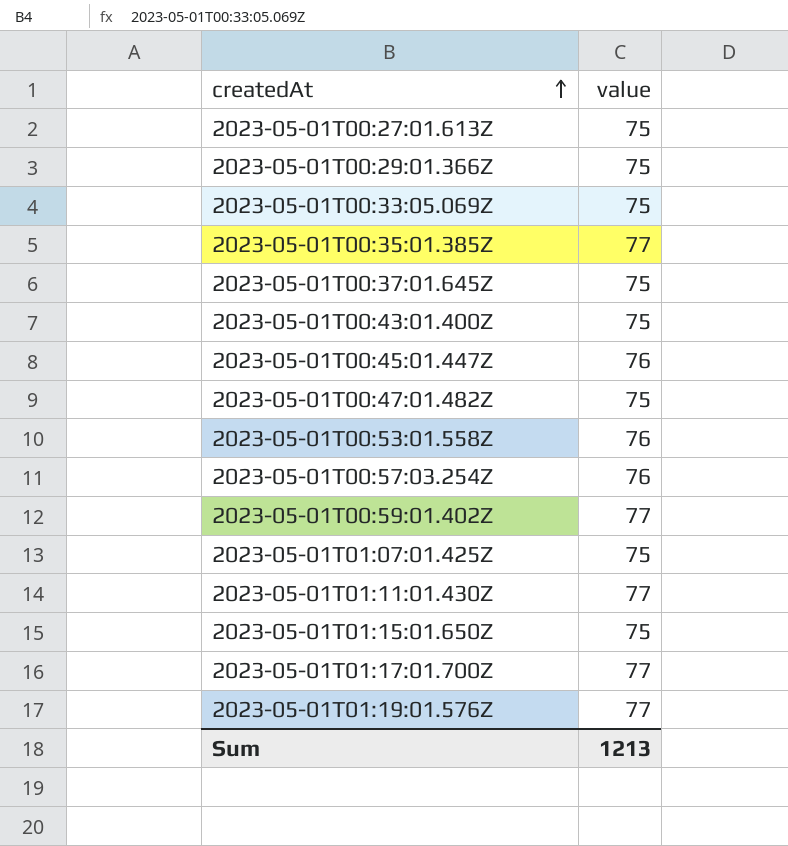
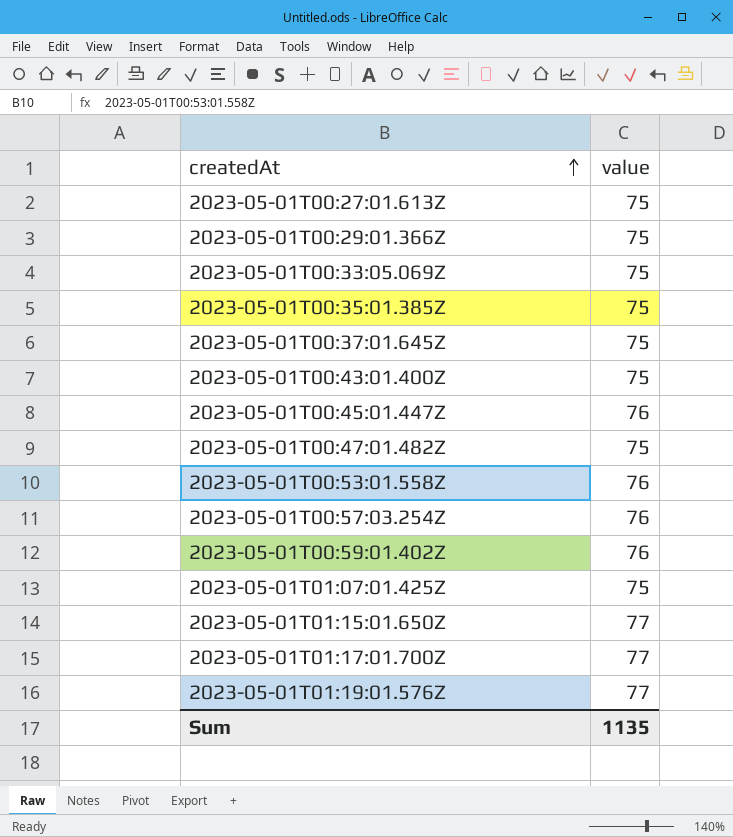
row 2023-05-01T01:11:01.430Z: 77 -> none
2023-05-01T00:35:01.385Z | value: 77 -> 75
2023-05-01T00:59:01.402Z | value: 77 -> 76
2023-05-01T01:15:01.650Z | value: 75 -> 77
Sum | value: 1213 -> 1135

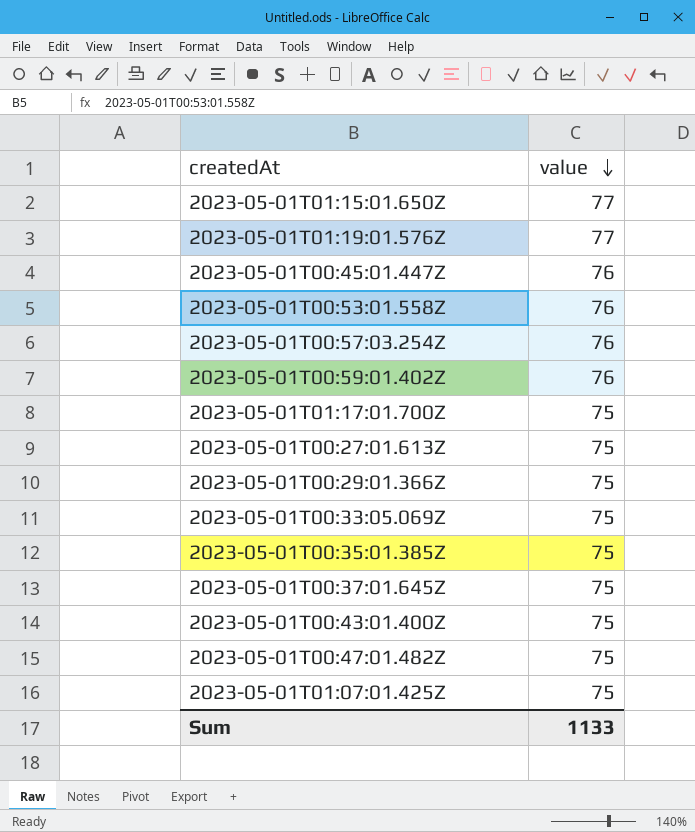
row order: createdAt ascending -> value descending
2023-05-01T01:17:01.700Z | value: 77 -> 75
Sum | value: 1135 -> 1133

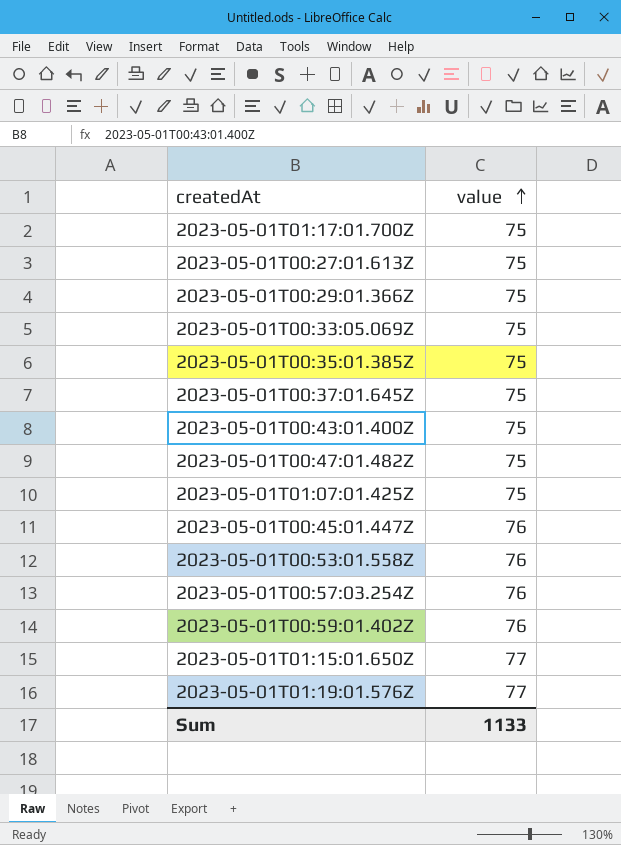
row order: value descending -> value ascending

